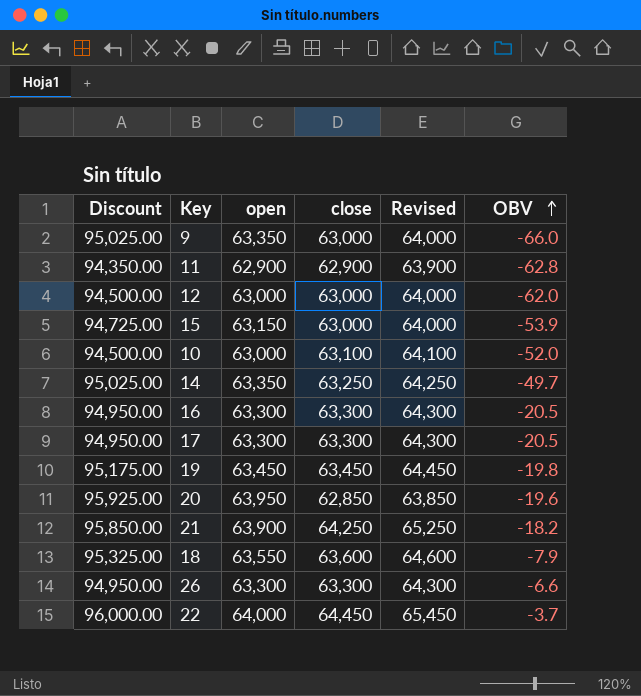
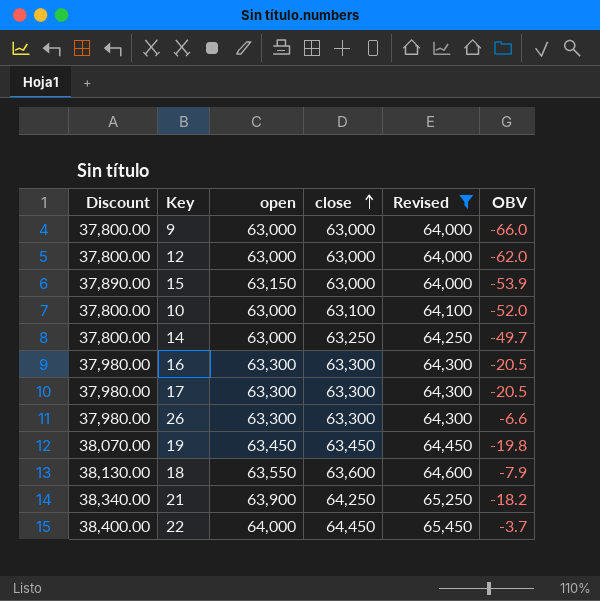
filter: none -> Revised >= 64,000
row order: OBV ascending -> close ascending
column Discount | formula: [open] * 1.5 -> [open] * 0.6
9 | open: 63,350 -> 63,000
14 | open: 63,350 -> 63,000

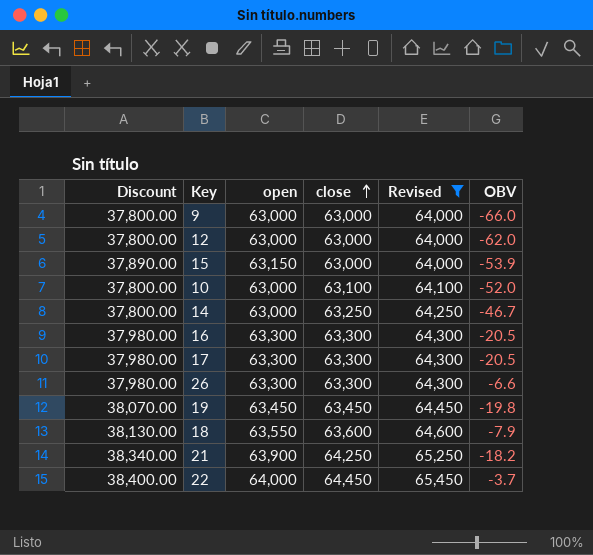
14 | OBV: -49.7 -> -46.7

